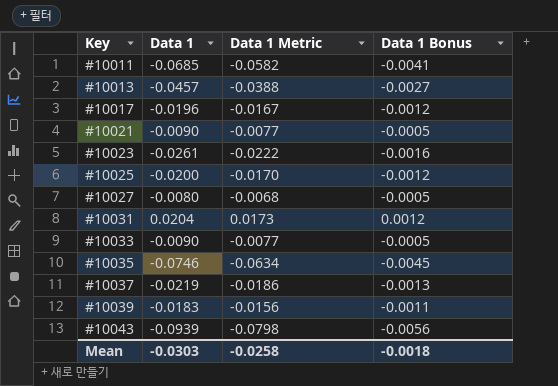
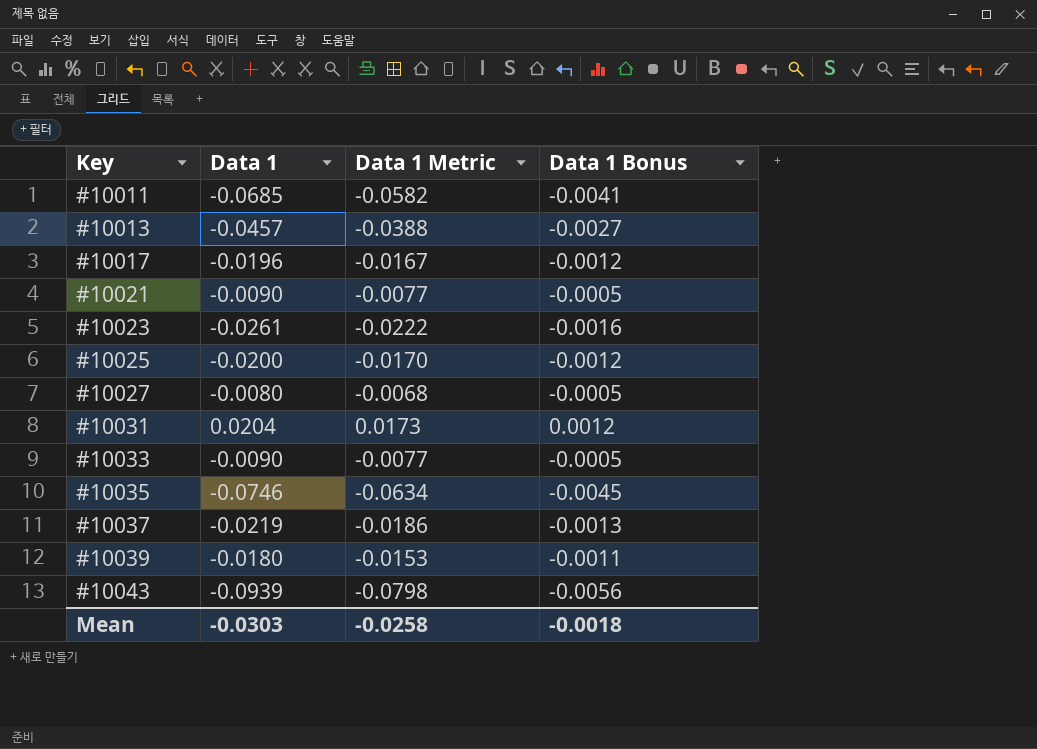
#10039 | Data 1: -0.0183 -> -0.0180
#10039 | Data 1 Metric: -0.0156 -> -0.0153

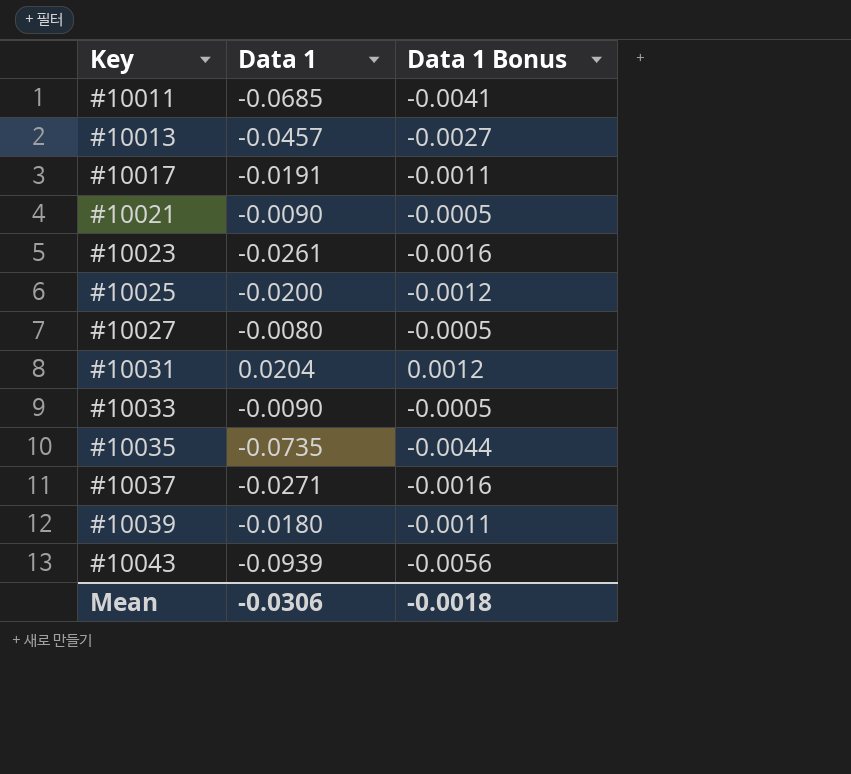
column Data 1 Metric | formula: [Data 1] * 0.85 -> none
#10017 | Data 1: -0.0196 -> -0.0191
#10017 | Data 1 Bonus: -0.0012 -> -0.0011
#10035 | Data 1: -0.0746 -> -0.0735
#10035 | Data 1 Bonus: -0.0045 -> -0.0044
#10037 | Data 1: -0.0219 -> -0.0271
#10037 | Data 1 Bonus: -0.0013 -> -0.0016
Mean | Data 1: -0.0303 -> -0.0306

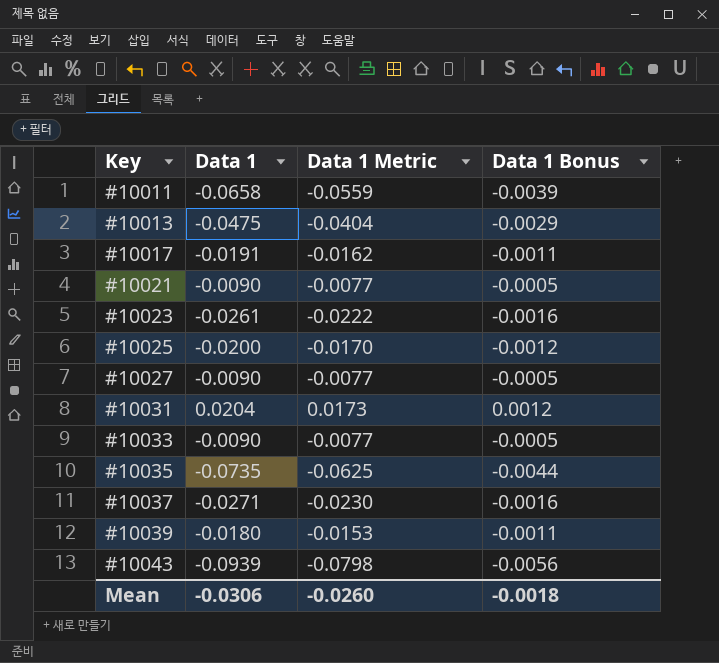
column Data 1 Metric | formula: none -> [Data 1] * 0.85
#10011 | Data 1: -0.0685 -> -0.0658
#10011 | Data 1 Bonus: -0.0041 -> -0.0039
#10013 | Data 1: -0.0457 -> -0.0475
#10013 | Data 1 Bonus: -0.0027 -> -0.0029
#10027 | Data 1: -0.0080 -> -0.0090

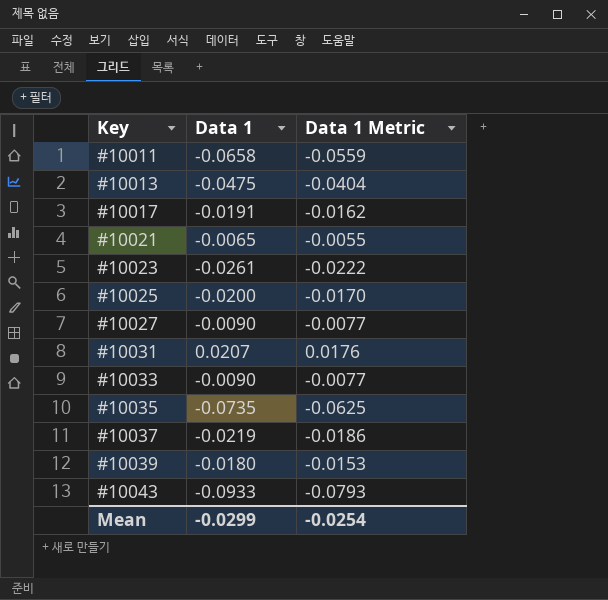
column Data 1 Bonus | formula: [Data 1] * 0.06 -> none
#10021 | Data 1: -0.0090 -> -0.0065
#10021 | Data 1 Metric: -0.0077 -> -0.0055
#10031 | Data 1: 0.0204 -> 0.0207
#10031 | Data 1 Metric: 0.0173 -> 0.0176
#10037 | Data 1: -0.0271 -> -0.0219
#10037 | Data 1 Metric: -0.0230 -> -0.0186
#10043 | Data 1: -0.0939 -> -0.0933
#10043 | Data 1 Metric: -0.0798 -> -0.0793
Mean | Data 1: -0.0306 -> -0.0299
Mean | Data 1 Metric: -0.0260 -> -0.0254

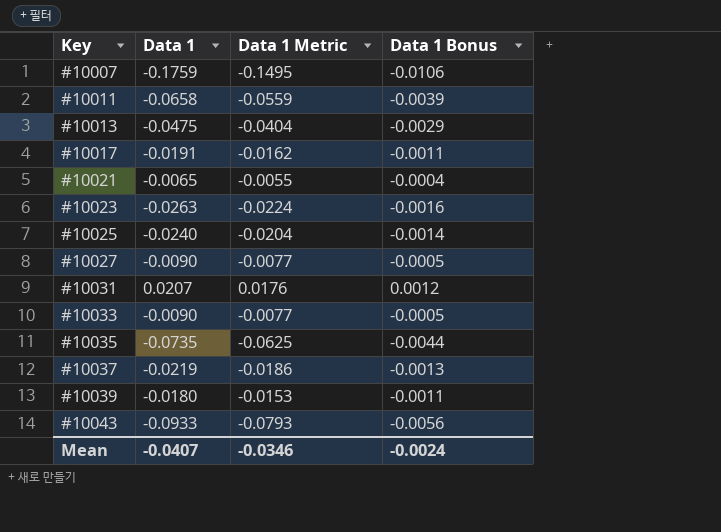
column Data 1 Bonus | formula: none -> [Data 1] * 0.06
row #10007: none -> -0.1759 | -0.1495 | -0.0106
#10023 | Data 1: -0.0261 -> -0.0263
#10023 | Data 1 Metric: -0.0222 -> -0.0224
#10025 | Data 1: -0.0200 -> -0.0240
#10025 | Data 1 Metric: -0.0170 -> -0.0204
Mean | Data 1: -0.0299 -> -0.0407
Mean | Data 1 Metric: -0.0254 -> -0.0346

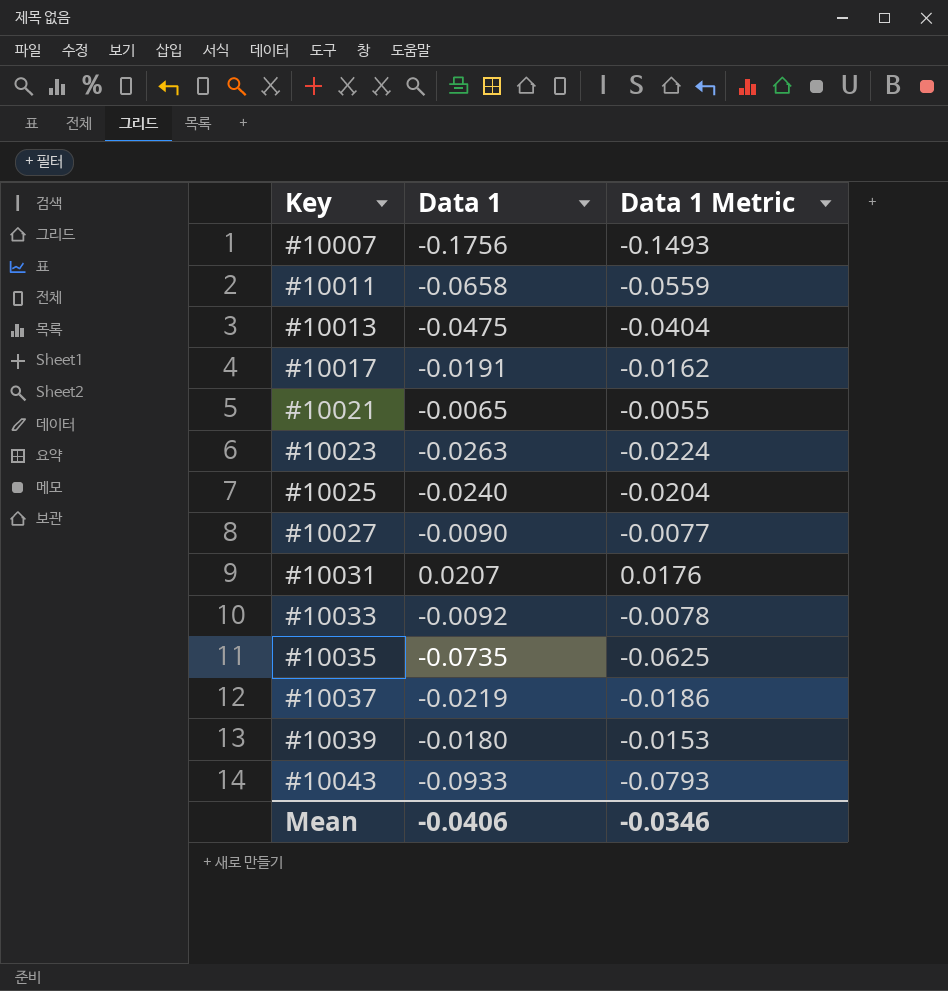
column Data 1 Bonus | formula: [Data 1] * 0.06 -> none
#10007 | Data 1: -0.1759 -> -0.1756
#10007 | Data 1 Metric: -0.1495 -> -0.1493
#10033 | Data 1: -0.0090 -> -0.0092
#10033 | Data 1 Metric: -0.0077 -> -0.0078
Mean | Data 1: -0.0407 -> -0.0406

